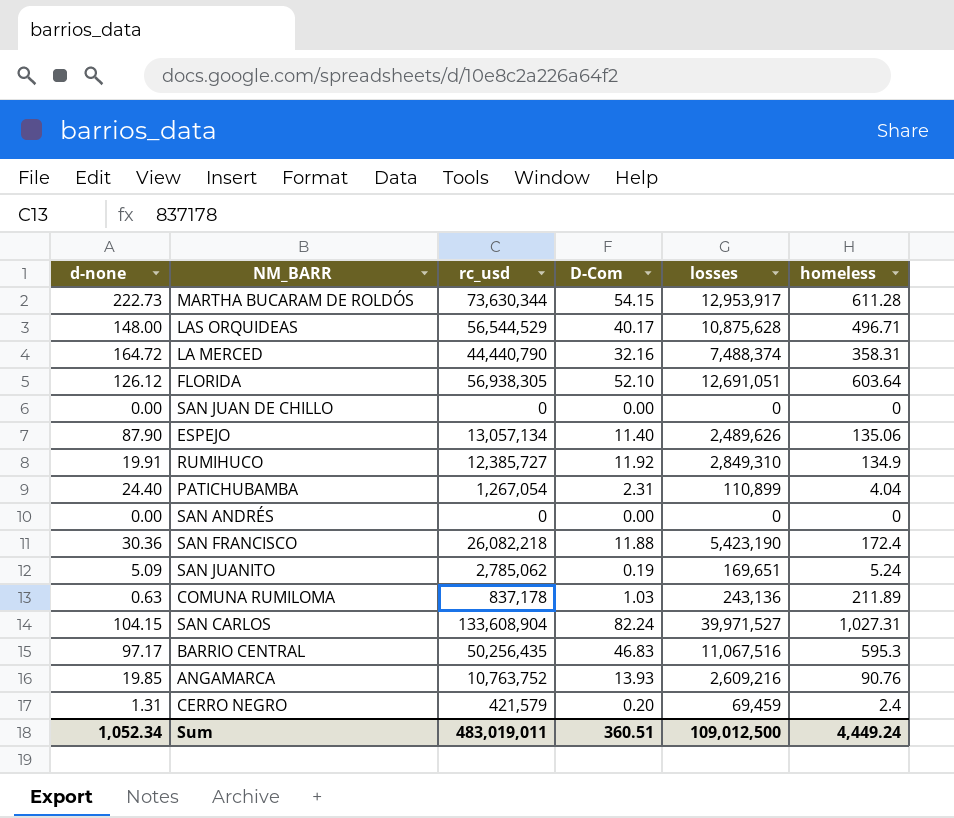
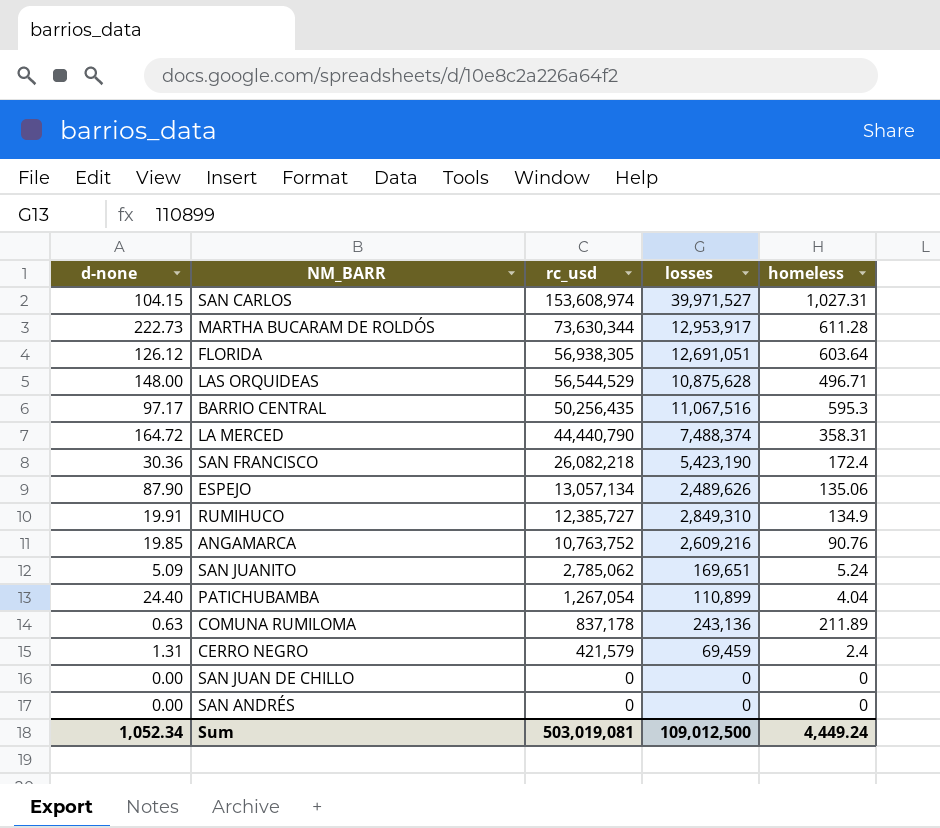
row order: none -> rc_usd descending
column D-Com | position: 4 -> none
SAN CARLOS | rc_usd: 133,608,904 -> 153,608,974
Sum | rc_usd: 483,019,011 -> 503,019,081

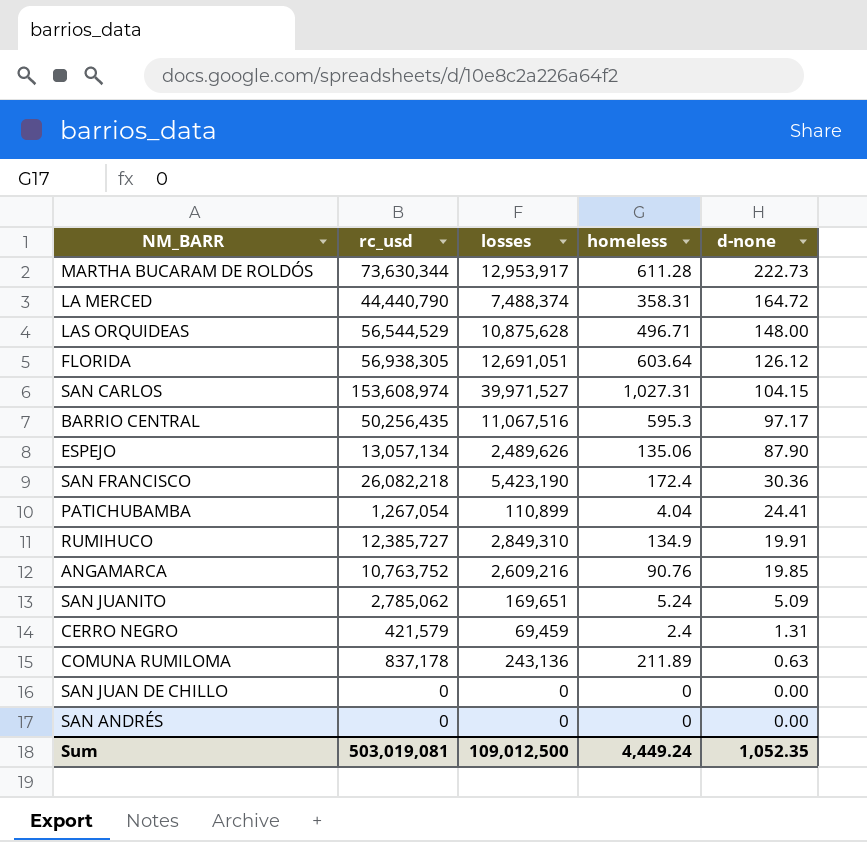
row order: rc_usd descending -> d-none descending
column d-none | position: 1 -> 5
PATICHUBAMBA | d-none: 24.40 -> 24.41
Sum | d-none: 1,052.34 -> 1,052.35

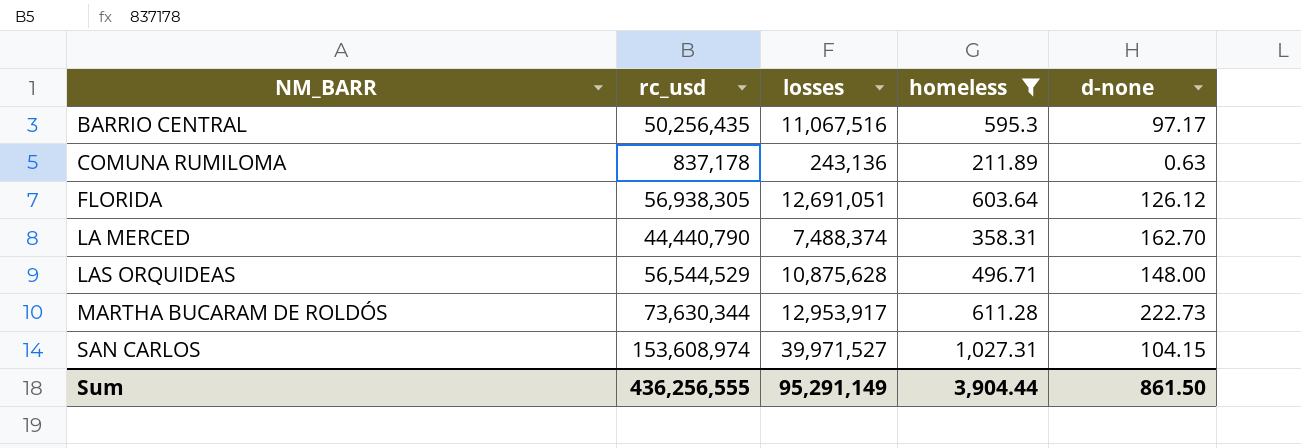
filter: none -> homeless >= 211.89
row order: d-none descending -> NM_BARR ascending
LA MERCED | d-none: 164.72 -> 162.70
Sum | rc_usd: 503,019,081 -> 436,256,555
Sum | losses: 109,012,500 -> 95,291,149
Sum | homeless: 4,449.24 -> 3,904.44
Sum | d-none: 1,052.35 -> 861.50

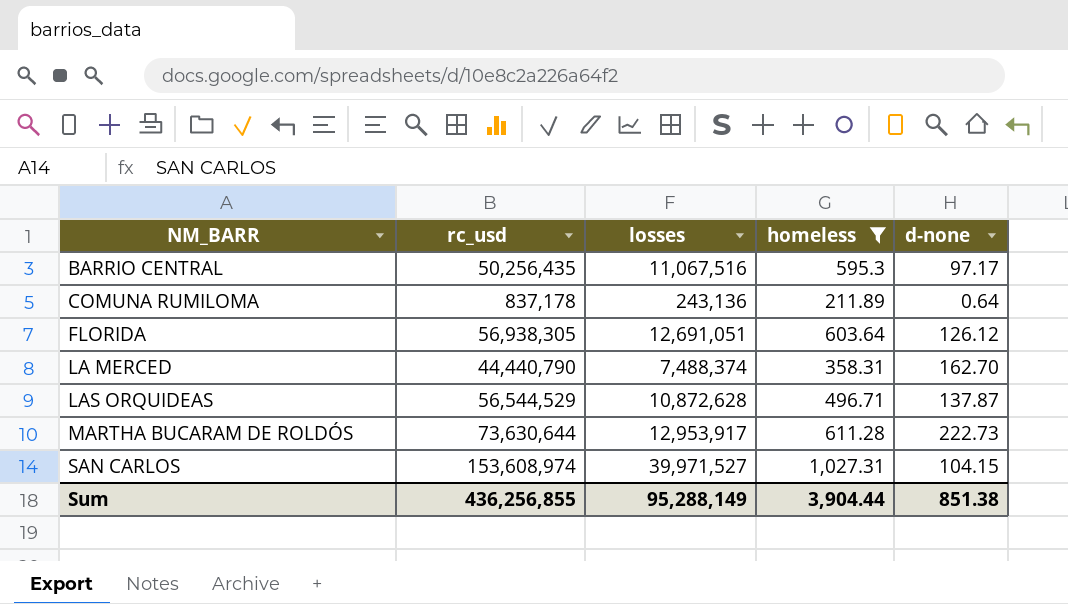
COMUNA RUMILOMA | d-none: 0.63 -> 0.64
LAS ORQUIDEAS | losses: 10,875,628 -> 10,872,628
LAS ORQUIDEAS | d-none: 148.00 -> 137.87
MARTHA BUCARAM DE ROLDÓS | rc_usd: 73,630,344 -> 73,630,644
Sum | rc_usd: 436,256,555 -> 436,256,855
Sum | losses: 95,291,149 -> 95,288,149
Sum | d-none: 861.50 -> 851.38

